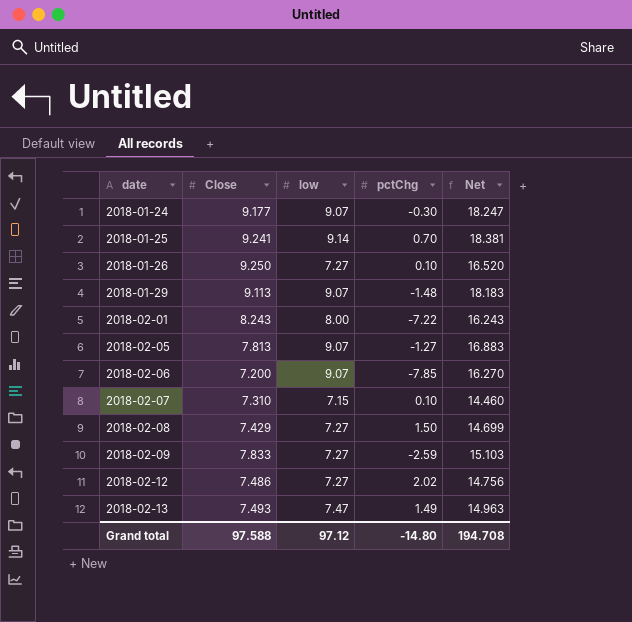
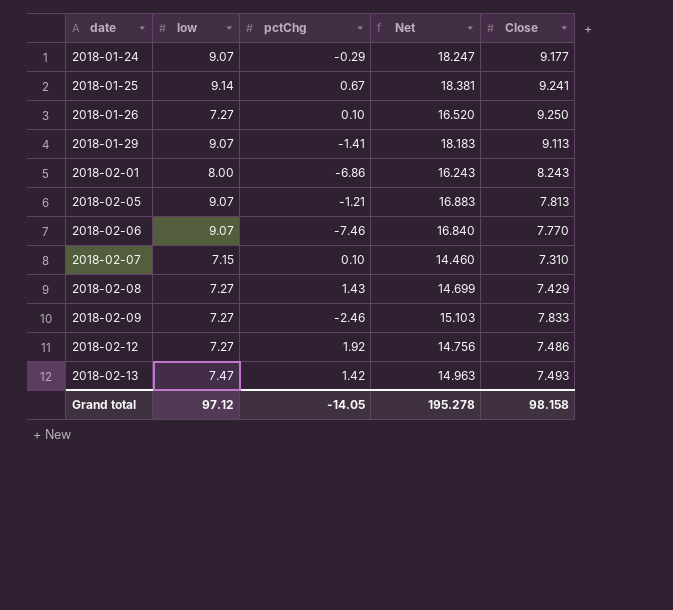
column Close | position: 2 -> 5
2018-01-24 | pctChg: -0.30 -> -0.29
2018-01-25 | pctChg: 0.70 -> 0.67
2018-01-29 | pctChg: -1.48 -> -1.41
2018-02-01 | pctChg: -7.22 -> -6.86
2018-02-05 | pctChg: -1.27 -> -1.21
2018-02-06 | pctChg: -7.85 -> -7.46
2018-02-06 | Net: 16.270 -> 16.840
2018-02-06 | Close: 7.200 -> 7.770
2018-02-08 | pctChg: 1.50 -> 1.43
2018-02-09 | pctChg: -2.59 -> -2.46
2018-02-12 | pctChg: 2.02 -> 1.92
2018-02-13 | pctChg: 1.49 -> 1.42
Grand total | pctChg: -14.80 -> -14.05
Grand total | Net: 194.708 -> 195.278
Grand total | Close: 97.588 -> 98.158

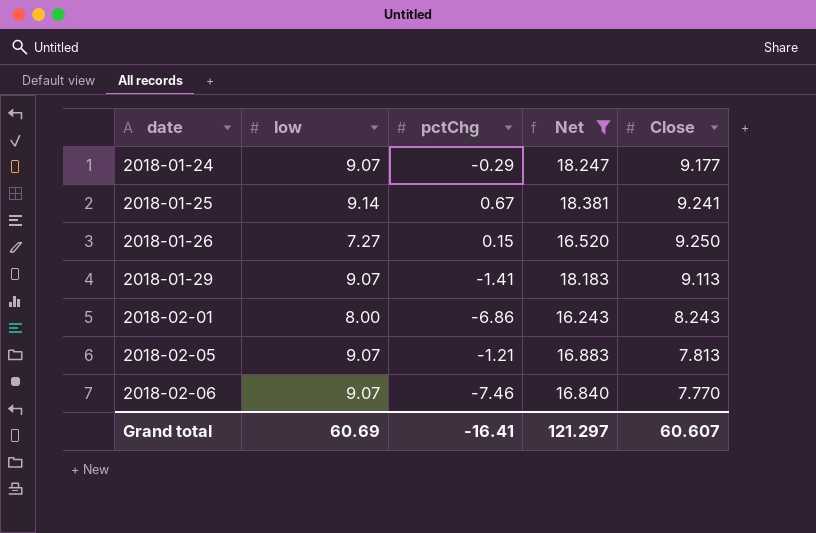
filter: none -> Net >= 16.243
2018-01-26 | pctChg: 0.10 -> 0.15
Grand total | low: 97.12 -> 60.69
Grand total | pctChg: -14.05 -> -16.41
Grand total | Net: 195.278 -> 121.297
Grand total | Close: 98.158 -> 60.607

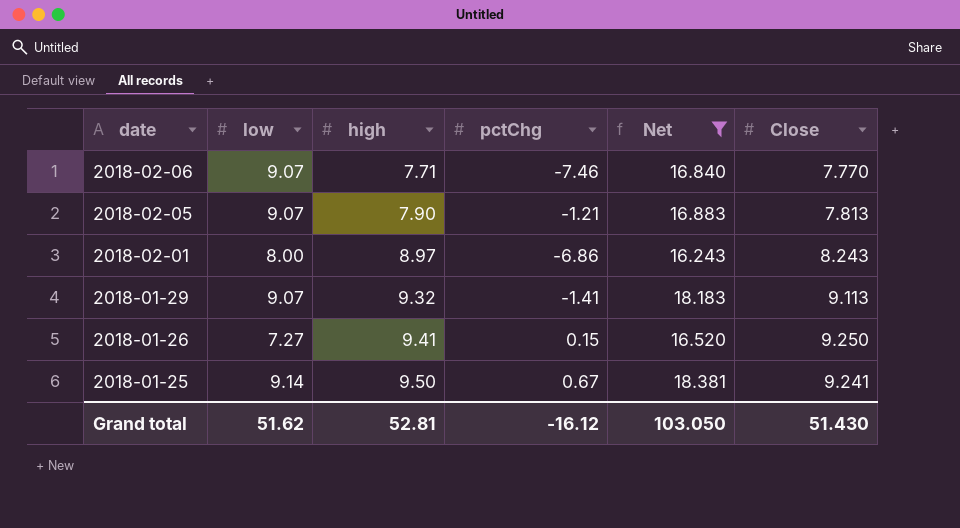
row order: date ascending -> date descending
column high | position: none -> 3
row 2018-01-24: 9.07 | -0.29 | 18.247 | 9.177 -> none
Grand total | low: 60.69 -> 51.62
Grand total | pctChg: -16.41 -> -16.12
Grand total | Net: 121.297 -> 103.050
Grand total | Close: 60.607 -> 51.430

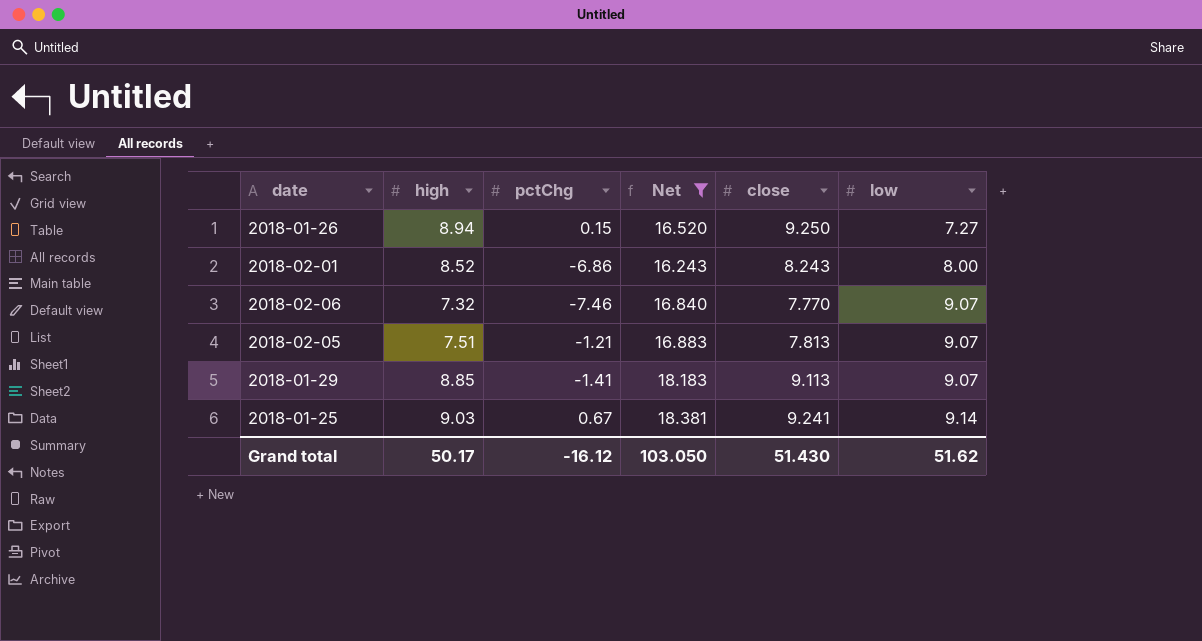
row order: date descending -> low ascending
column name: Close -> close
column low | position: 2 -> 6
2018-01-26 | high: 9.41 -> 8.94
2018-02-01 | high: 8.97 -> 8.52
2018-02-06 | high: 7.71 -> 7.32
2018-02-05 | high: 7.90 -> 7.51
2018-01-29 | high: 9.32 -> 8.85
2018-01-25 | high: 9.50 -> 9.03
Grand total | high: 52.81 -> 50.17

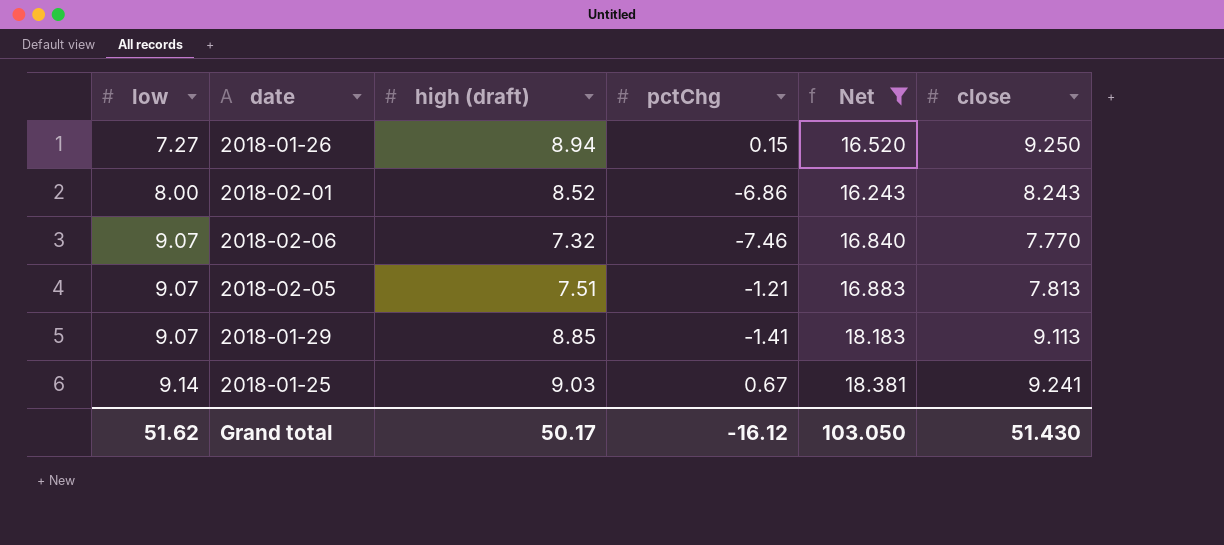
column low | position: 6 -> 1
column name: high -> high (draft)

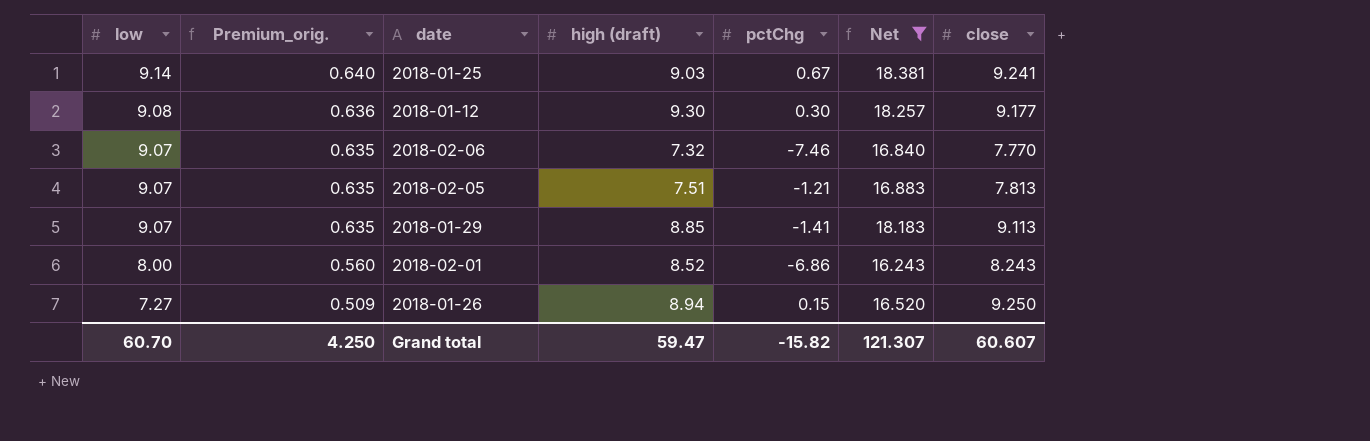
row order: low ascending -> low descending
column Premium_orig. | formula: none -> [low] * 0.07
row 2018-01-12: none -> 9.08 | 0.636 | 9.30 | 0.30 | 18.257 | 9.177
Grand total | low: 51.62 -> 60.70
Grand total | high (draft): 50.17 -> 59.47
Grand total | pctChg: -16.12 -> -15.82
Grand total | Net: 103.050 -> 121.307
Grand total | close: 51.430 -> 60.607

